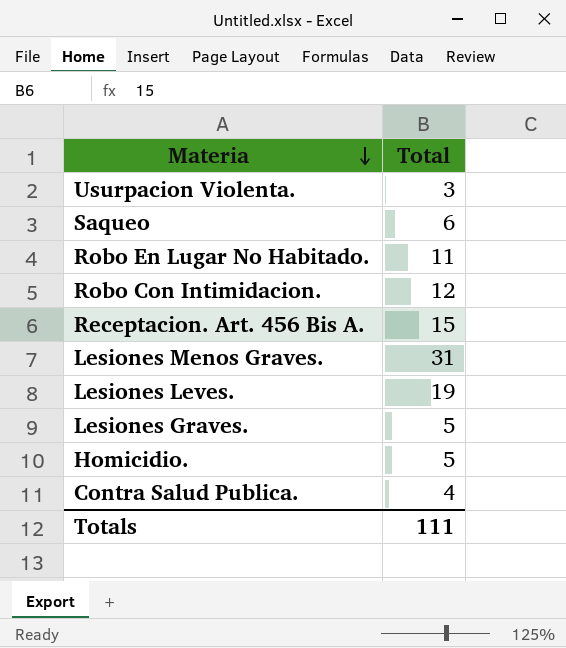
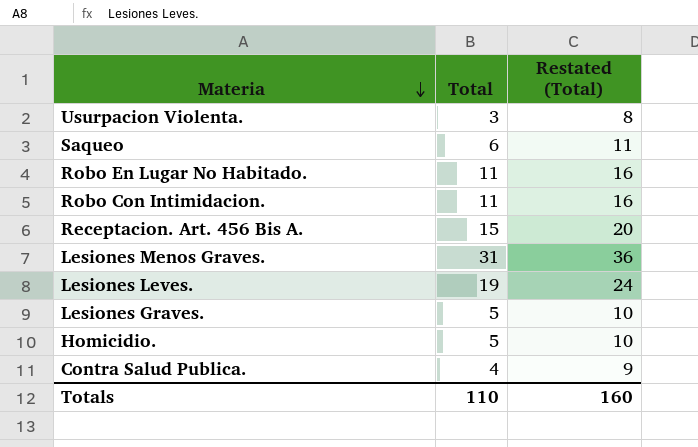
column Restated (Total) | formula: none -> [Total] + 5
Robo Con Intimidacion. | Total: 12 -> 11
Totals | Total: 111 -> 110

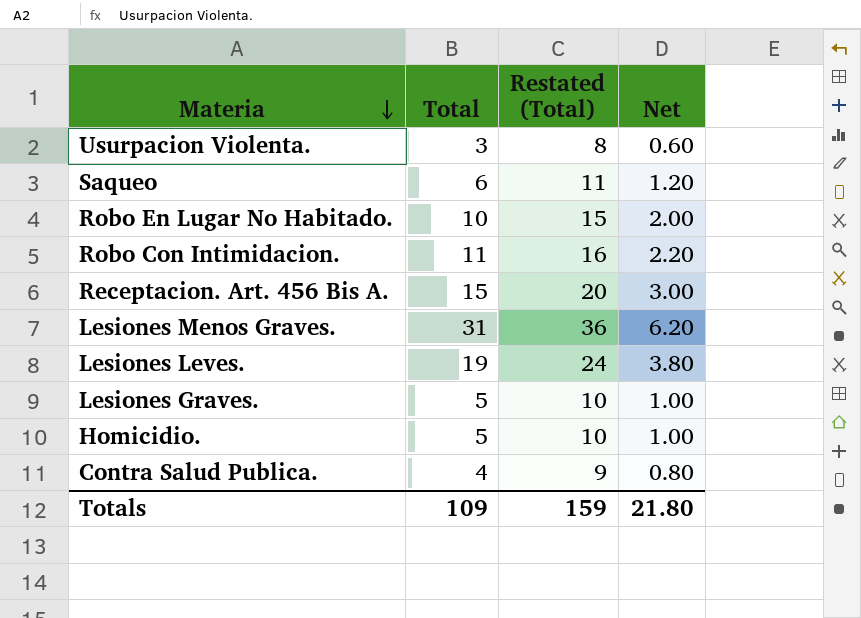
column Net | formula: none -> [Total] * 0.2
Robo En Lugar No Habitado. | Total: 11 -> 10
Robo En Lugar No Habitado. | Restated (Total): 16 -> 15
Totals | Total: 110 -> 109
Totals | Restated (Total): 160 -> 159

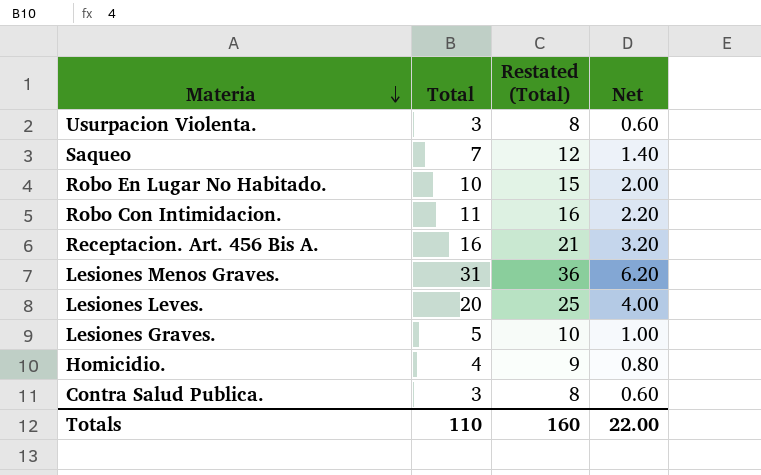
Saqueo | Total: 6 -> 7
Saqueo | Restated (Total): 11 -> 12
Saqueo | Net: 1.20 -> 1.40
Receptacion. Art. 456 Bis A. | Total: 15 -> 16
Receptacion. Art. 456 Bis A. | Restated (Total): 20 -> 21
Receptacion. Art. 456 Bis A. | Net: 3.00 -> 3.20
Lesiones Leves. | Total: 19 -> 20
Lesiones Leves. | Restated (Total): 24 -> 25
Lesiones Leves. | Net: 3.80 -> 4.00
Homicidio. | Total: 5 -> 4
Homicidio. | Restated (Total): 10 -> 9
Homicidio. | Net: 1.00 -> 0.80
Contra Salud Publica. | Total: 4 -> 3
Contra Salud Publica. | Restated (Total): 9 -> 8
Contra Salud Publica. | Net: 0.80 -> 0.60
Totals | Total: 109 -> 110
Totals | Restated (Total): 159 -> 160
Totals | Net: 21.80 -> 22.00

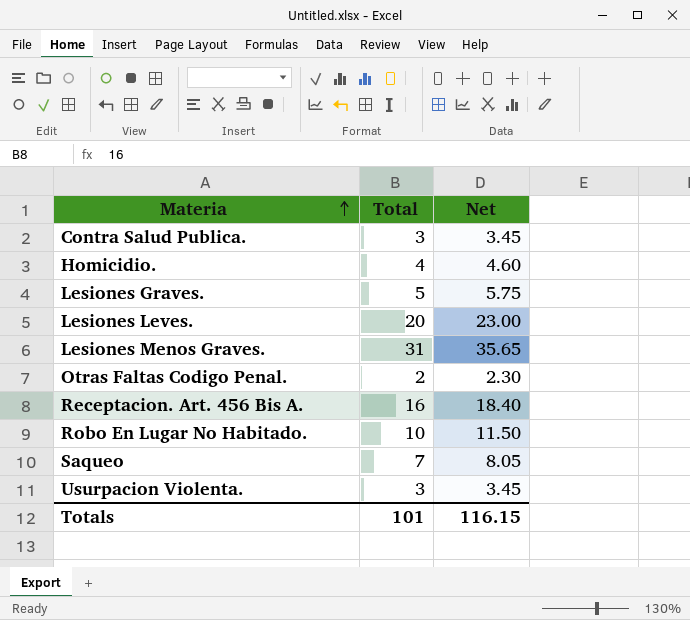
row order: Materia descending -> Materia ascending
column Restated (Total) | formula: [Total] + 5 -> none
column Net | formula: [Total] * 0.2 -> [Total] * 1.15
row Robo Con Intimidacion.: 11 | 16 | 2.20 -> none
row Otras Faltas Codigo Penal.: none -> 2 | 2.30
Totals | Total: 110 -> 101
Totals | Net: 22.00 -> 116.15

